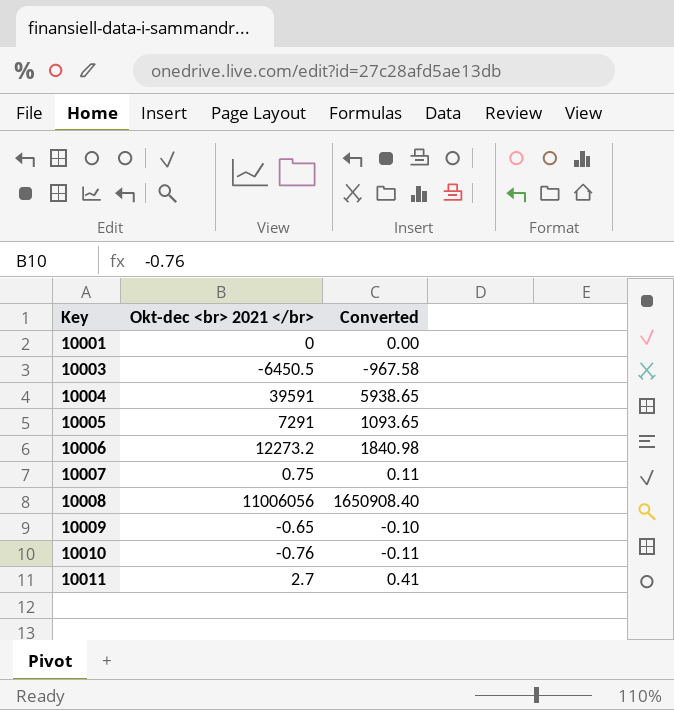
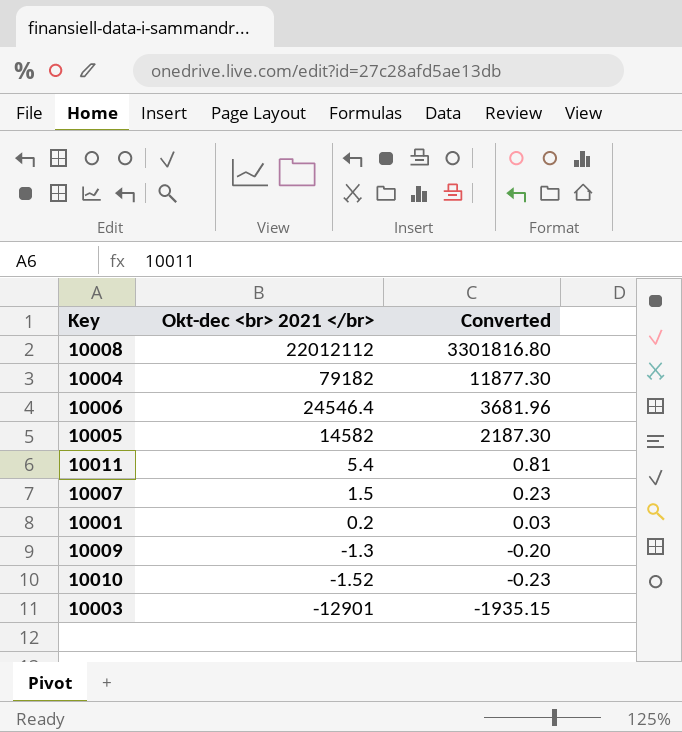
row order: Key ascending -> Okt-dec <br> 2021 </br> descending
10008 | Okt-dec <br> 2021 </br>: 11006056 -> 22012112
10008 | Converted: 1650908.40 -> 3301816.80
10004 | Okt-dec <br> 2021 </br>: 39591 -> 79182
10004 | Converted: 5938.65 -> 11877.30
10006 | Okt-dec <br> 2021 </br>: 12273.2 -> 24546.4
10006 | Converted: 1840.98 -> 3681.96
10005 | Okt-dec <br> 2021 </br>: 7291 -> 14582
10005 | Converted: 1093.65 -> 2187.30
10011 | Okt-dec <br> 2021 </br>: 2.7 -> 5.4
10011 | Converted: 0.41 -> 0.81
10007 | Okt-dec <br> 2021 </br>: 0.75 -> 1.5
10007 | Converted: 0.11 -> 0.23
10001 | Okt-dec <br> 2021 </br>: 0 -> 0.2
10001 | Converted: 0.00 -> 0.03
10009 | Okt-dec <br> 2021 </br>: -0.65 -> -1.3
10009 | Converted: -0.10 -> -0.20
10010 | Okt-dec <br> 2021 </br>: -0.76 -> -1.52
10010 | Converted: -0.11 -> -0.23
10003 | Okt-dec <br> 2021 </br>: -6450.5 -> -12901
10003 | Converted: -967.58 -> -1935.15

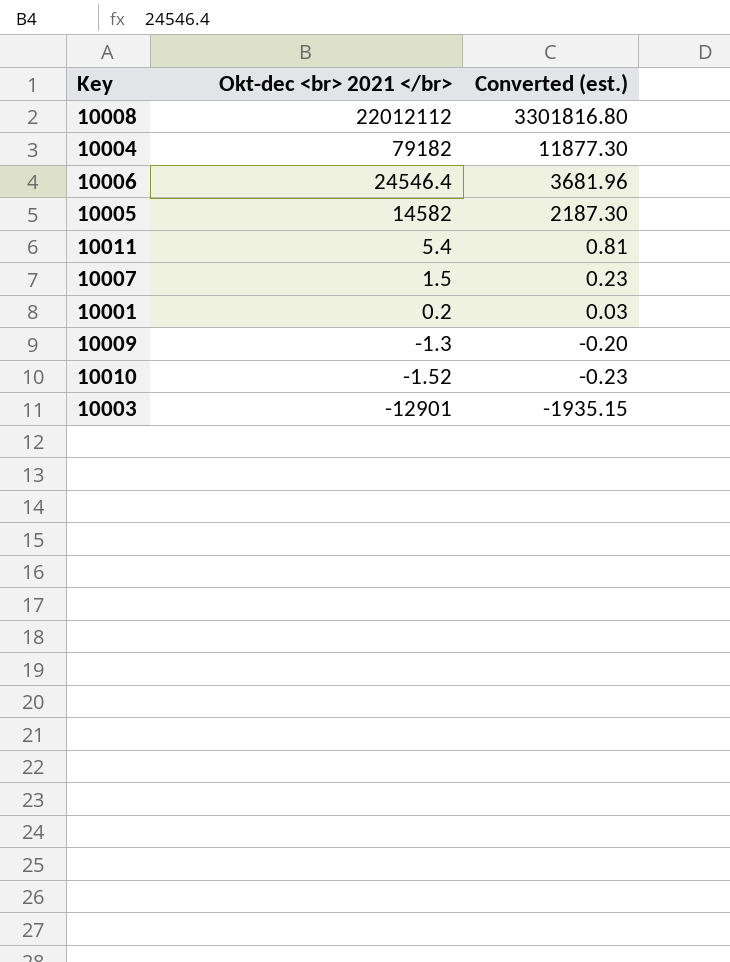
column name: Converted -> Converted (est.)

